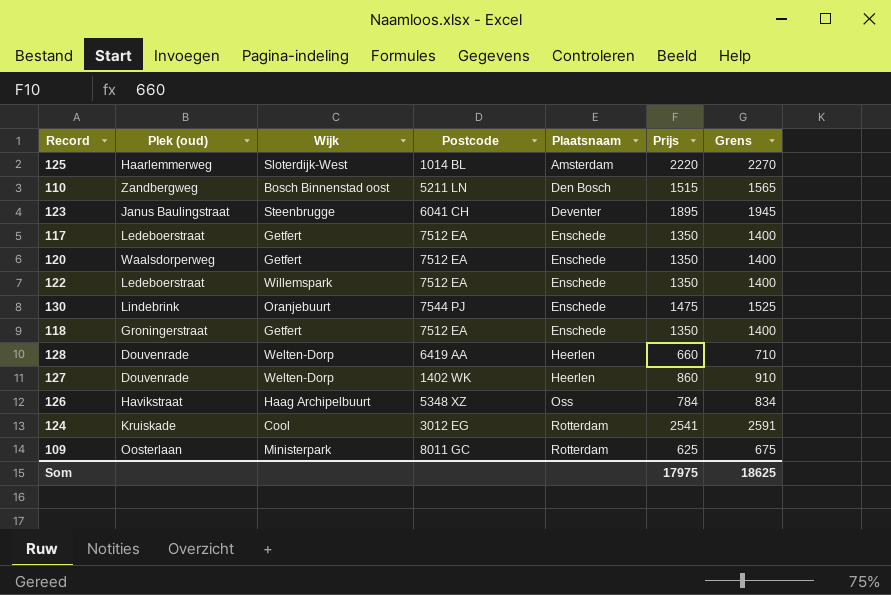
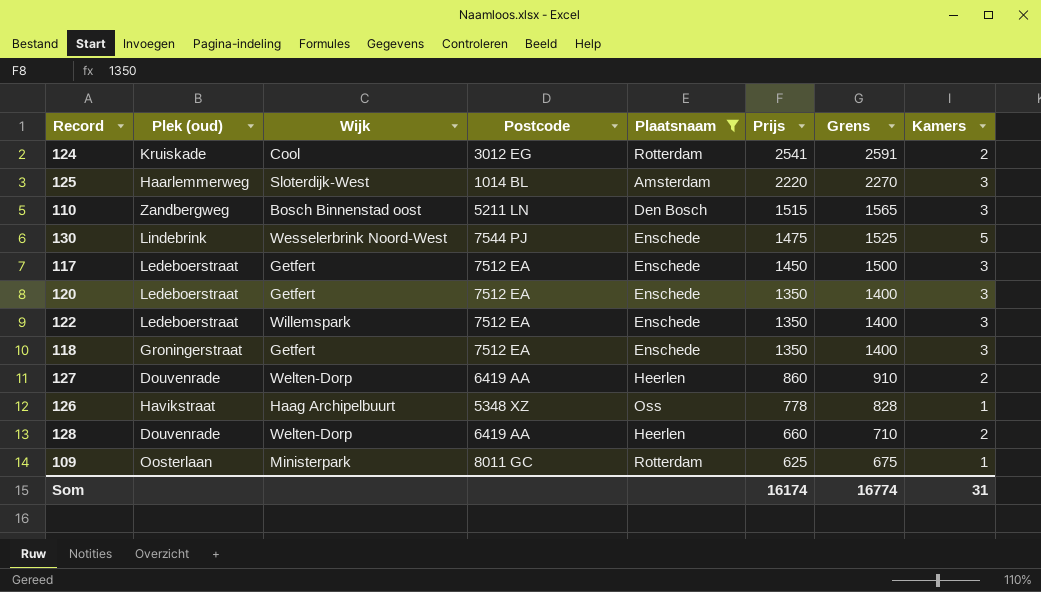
filter: none -> Plaatsnaam != Deventer
row order: Plaatsnaam ascending -> Prijs descending
column Kamers | position: none -> 8
130 | Wijk: Oranjebuurt -> Wesselerbrink Noord-West
117 | Prijs: 1350 -> 1450
117 | Grens: 1400 -> 1500
120 | Plek (oud): Waalsdorperweg -> Ledeboerstraat
127 | Postcode: 1402 WK -> 6419 AA
126 | Prijs: 784 -> 778
126 | Grens: 834 -> 828
Som | Prijs: 17975 -> 16174
Som | Grens: 18625 -> 16774

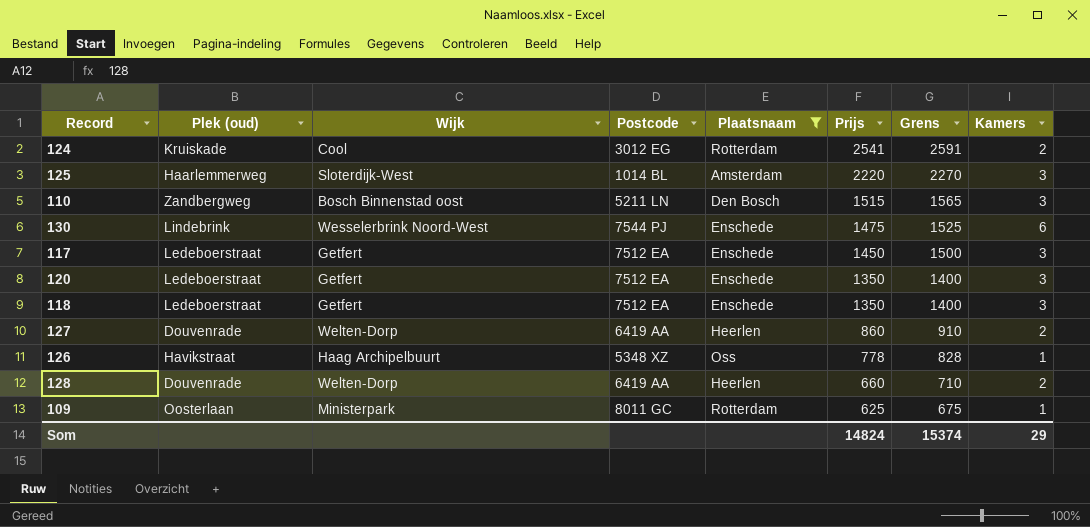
row 122: Ledeboerstraat | Willemspark | 7512 EA | Enschede | 1350 | 1400 | 3 -> none
130 | Kamers: 5 -> 6
118 | Plek (oud): Groningerstraat -> Ledeboerstraat
Som | Prijs: 16174 -> 14824
Som | Grens: 16774 -> 15374
Som | Kamers: 31 -> 29

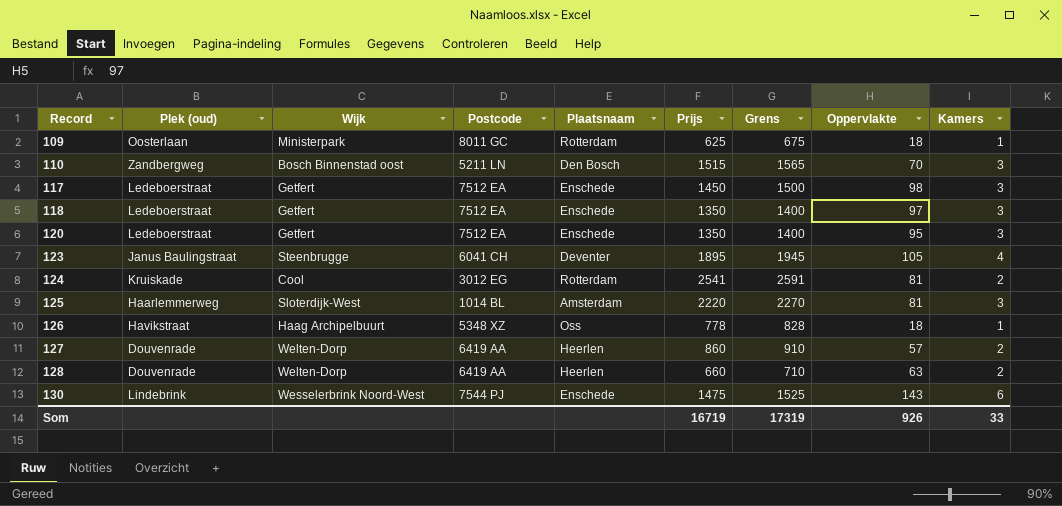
filter: Plaatsnaam != Deventer -> none
row order: Prijs descending -> Record ascending
column Oppervlakte | position: none -> 8
Som | Prijs: 14824 -> 16719
Som | Grens: 15374 -> 17319
Som | Kamers: 29 -> 33

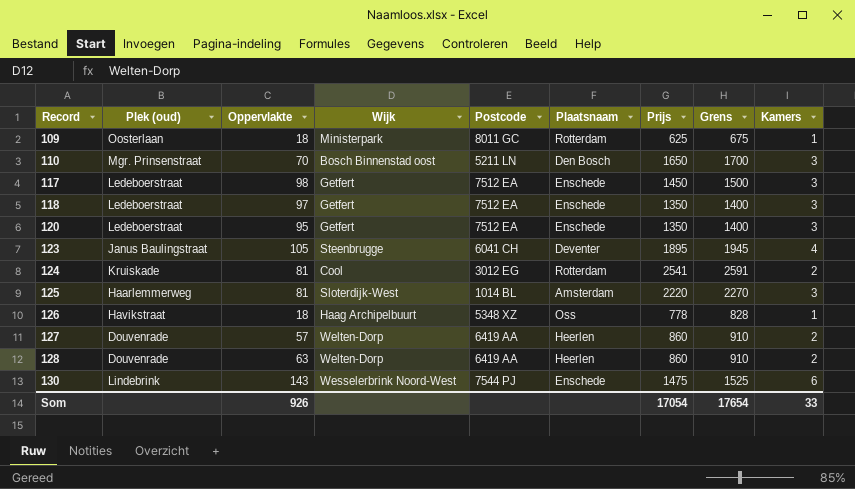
column Oppervlakte | position: 8 -> 3
110 | Plek (oud): Zandbergweg -> Mgr. Prinsenstraat
110 | Prijs: 1515 -> 1650
110 | Grens: 1565 -> 1700
128 | Prijs: 660 -> 860
128 | Grens: 710 -> 910
Som | Prijs: 16719 -> 17054
Som | Grens: 17319 -> 17654

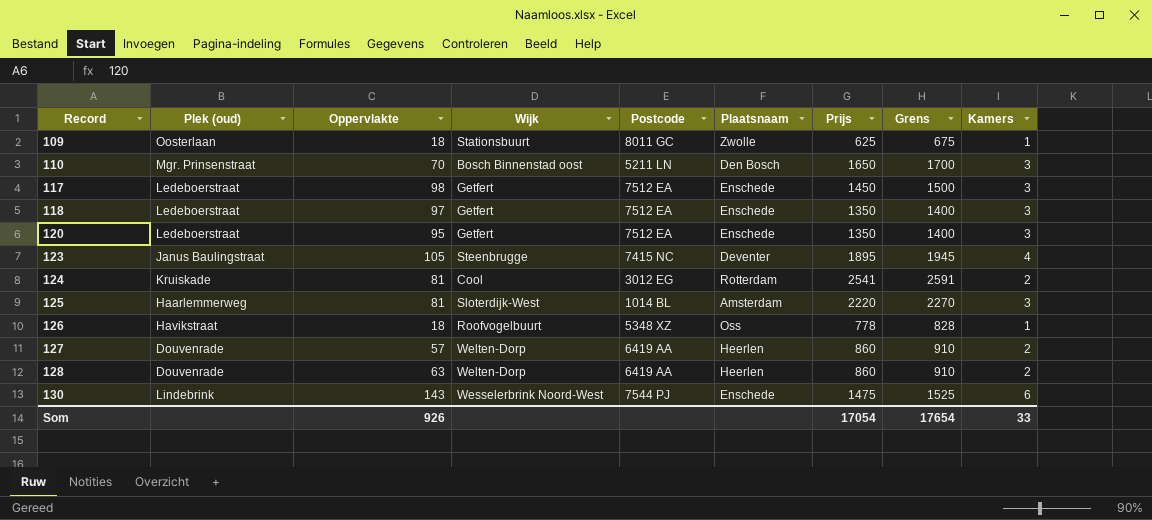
109 | Wijk: Ministerpark -> Stationsbuurt
109 | Plaatsnaam: Rotterdam -> Zwolle
123 | Postcode: 6041 CH -> 7415 NC
126 | Wijk: Haag Archipelbuurt -> Roofvogelbuurt

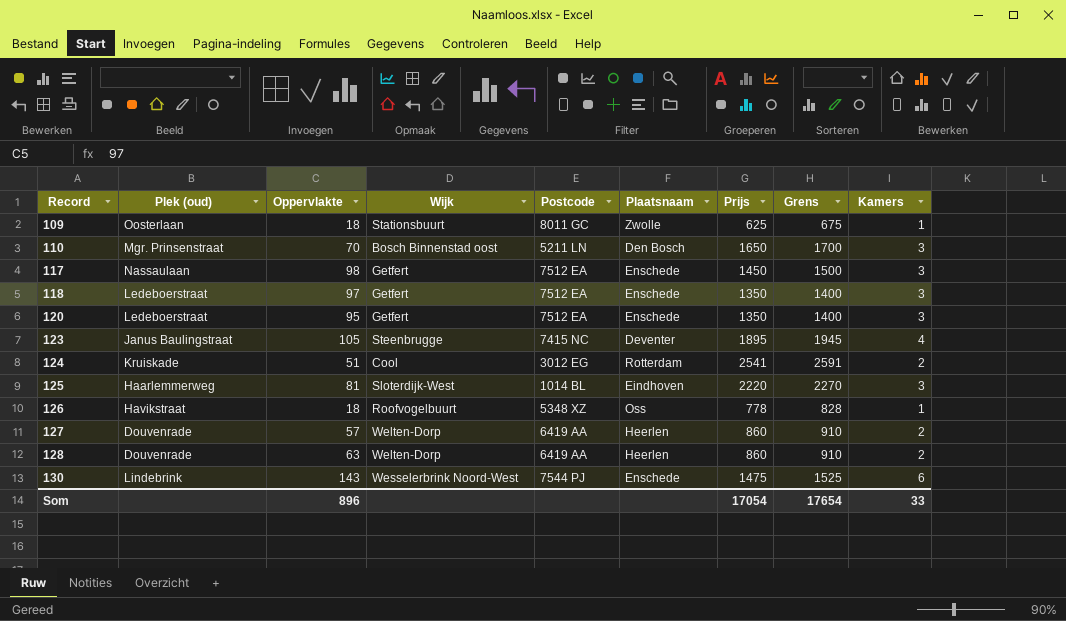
117 | Plek (oud): Ledeboerstraat -> Nassaulaan
124 | Oppervlakte: 81 -> 51
125 | Plaatsnaam: Amsterdam -> Eindhoven
Som | Oppervlakte: 926 -> 896

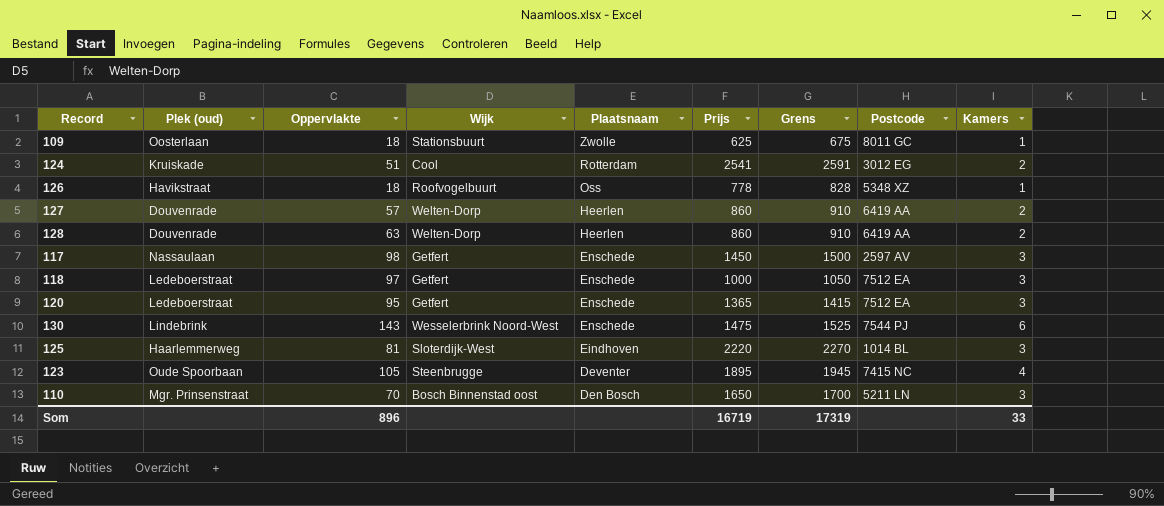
row order: Record ascending -> Plaatsnaam descending
column Postcode | position: 5 -> 8
117 | Postcode: 7512 EA -> 2597 AV
118 | Prijs: 1350 -> 1000
118 | Grens: 1400 -> 1050
120 | Prijs: 1350 -> 1365
120 | Grens: 1400 -> 1415
123 | Plek (oud): Janus Baulingstraat -> Oude Spoorbaan
Som | Prijs: 17054 -> 16719
Som | Grens: 17654 -> 17319

